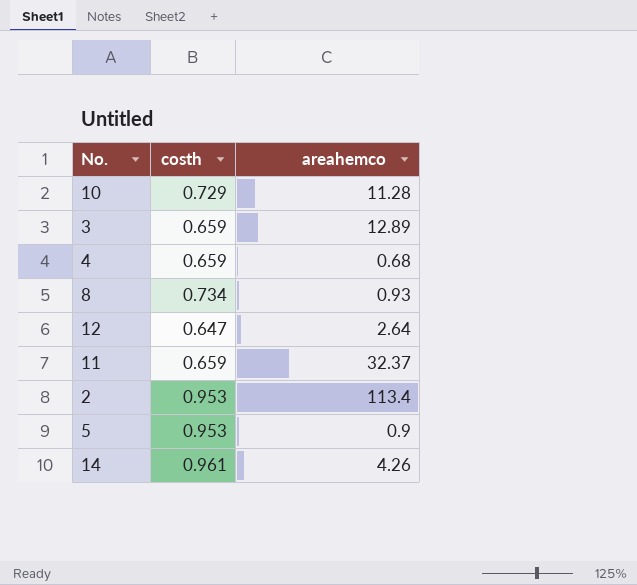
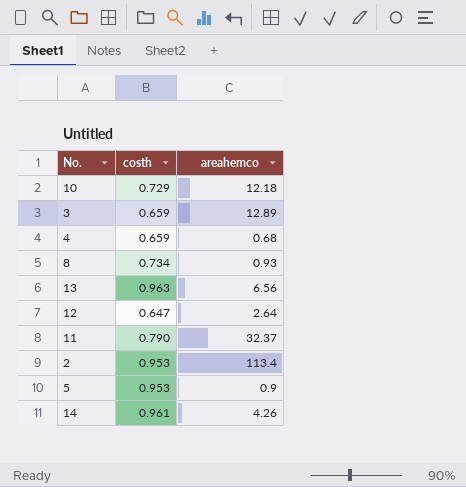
10 | areahemco: 11.28 -> 12.18
row 13: none -> 0.963 | 6.56
11 | costh: 0.659 -> 0.790

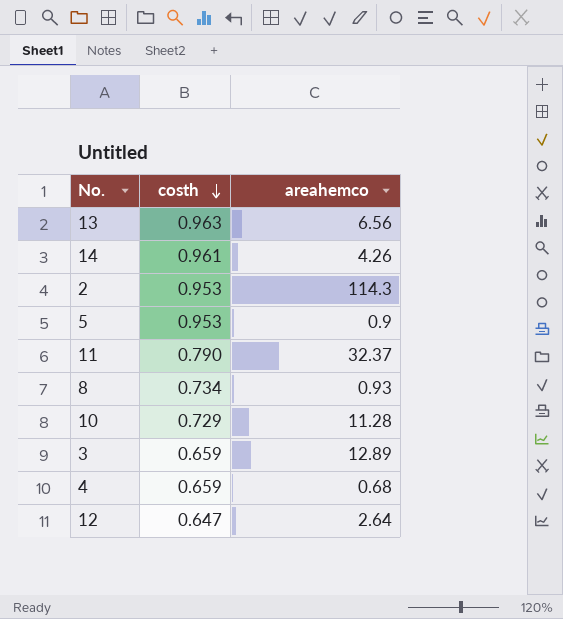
row order: none -> costh descending
2 | areahemco: 113.4 -> 114.3
10 | areahemco: 12.18 -> 11.28

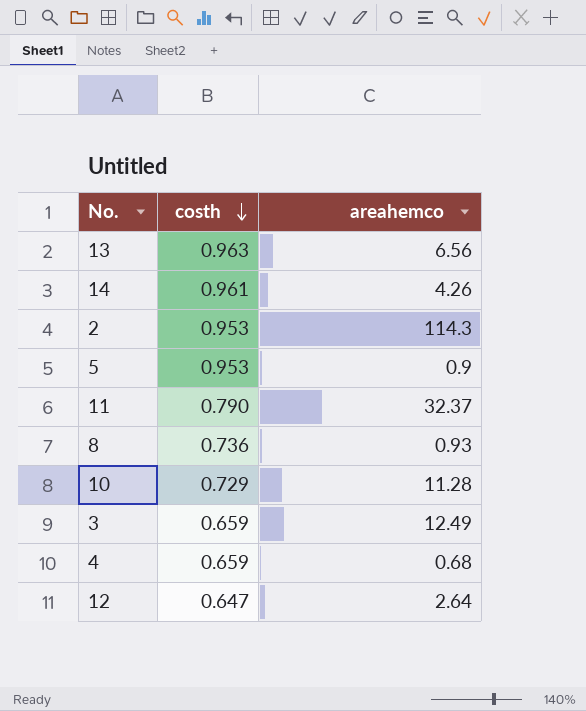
8 | costh: 0.734 -> 0.736
3 | areahemco: 12.89 -> 12.49

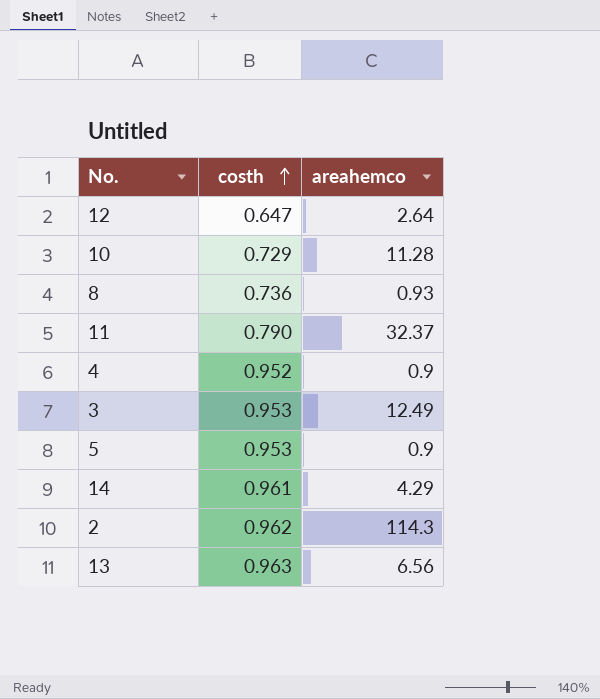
row order: costh descending -> costh ascending
4 | costh: 0.659 -> 0.952
4 | areahemco: 0.68 -> 0.9
3 | costh: 0.659 -> 0.953
14 | areahemco: 4.26 -> 4.29
2 | costh: 0.953 -> 0.962

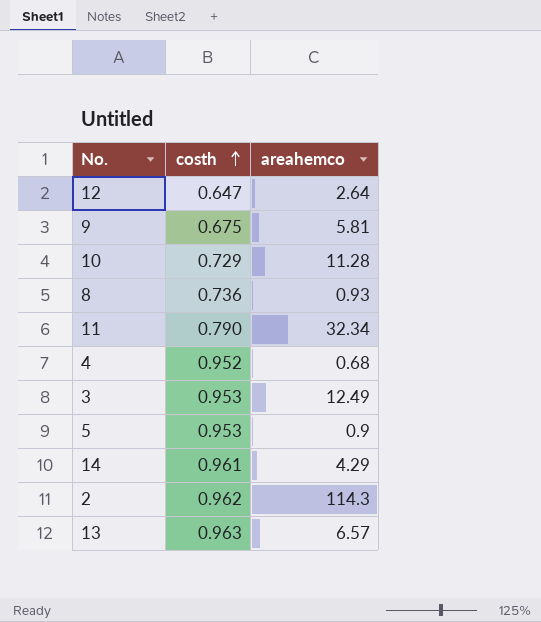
row 9: none -> 0.675 | 5.81
11 | areahemco: 32.37 -> 32.34
4 | areahemco: 0.9 -> 0.68
13 | areahemco: 6.56 -> 6.57

